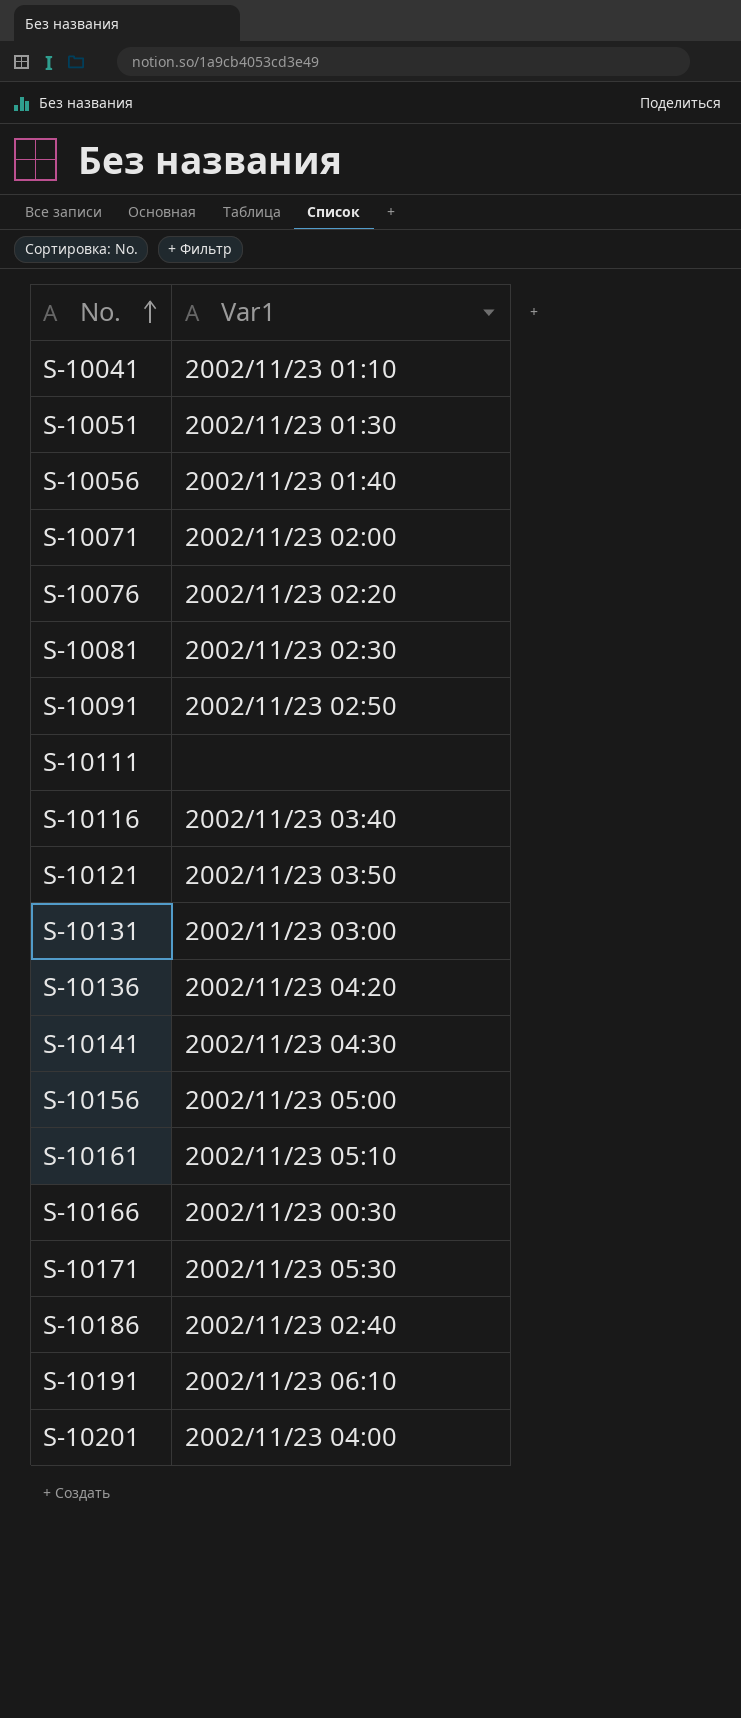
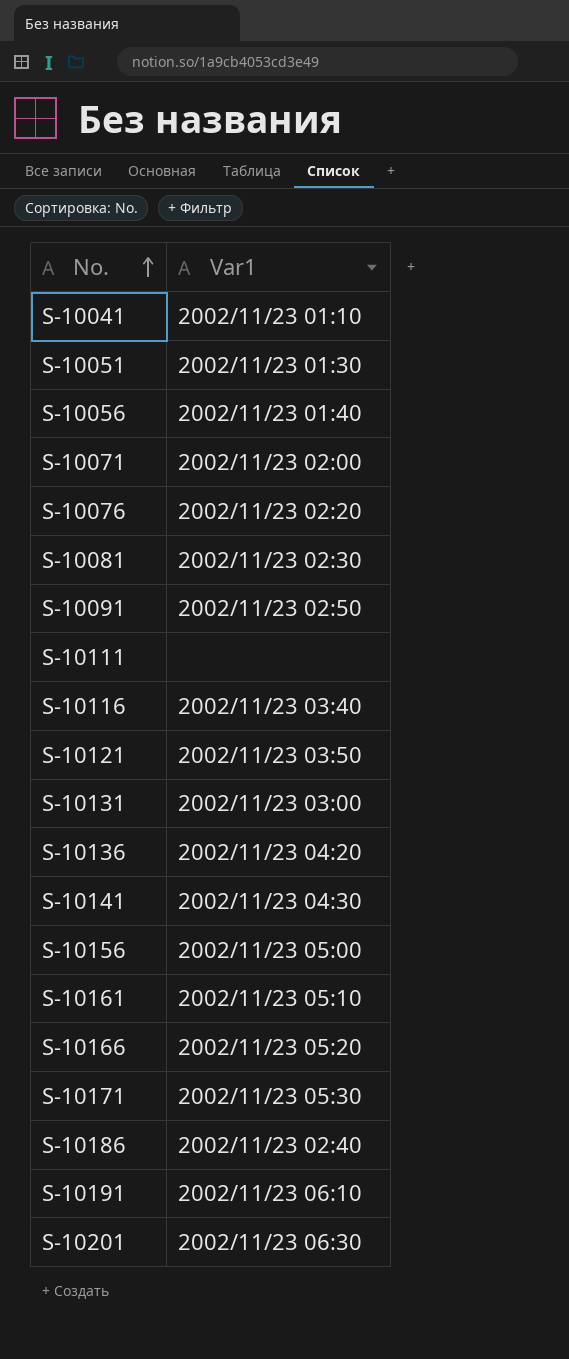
S-10166 | Var1: 2002/11/23 00:30 -> 2002/11/23 05:20
S-10201 | Var1: 2002/11/23 04:00 -> 2002/11/23 06:30

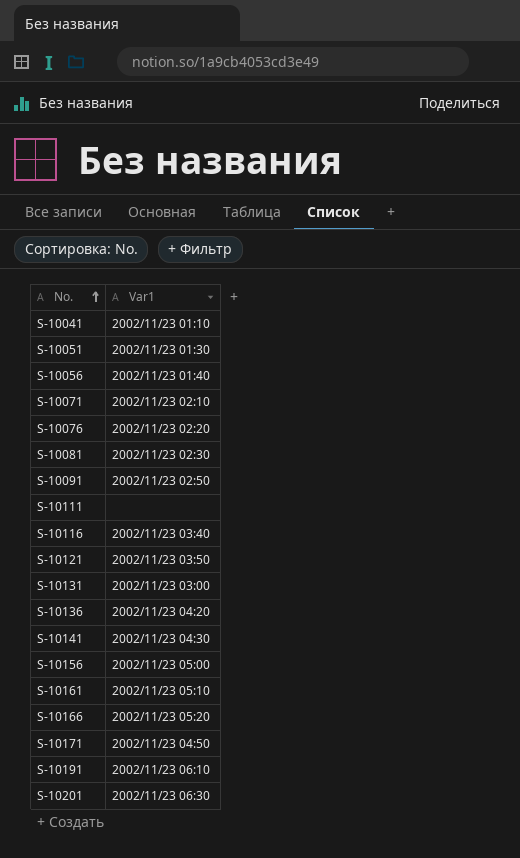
row S-10186: 2002/11/23 02:40 -> none
S-10071 | Var1: 2002/11/23 02:00 -> 2002/11/23 02:10
S-10171 | Var1: 2002/11/23 05:30 -> 2002/11/23 04:50

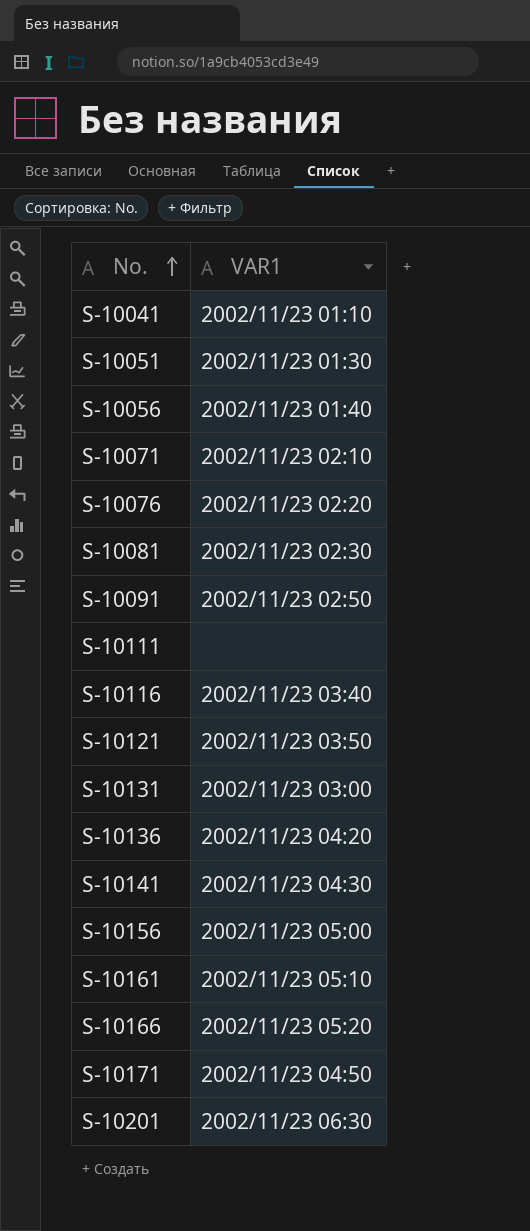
column name: Var1 -> VAR1
row S-10191: 2002/11/23 06:10 -> none

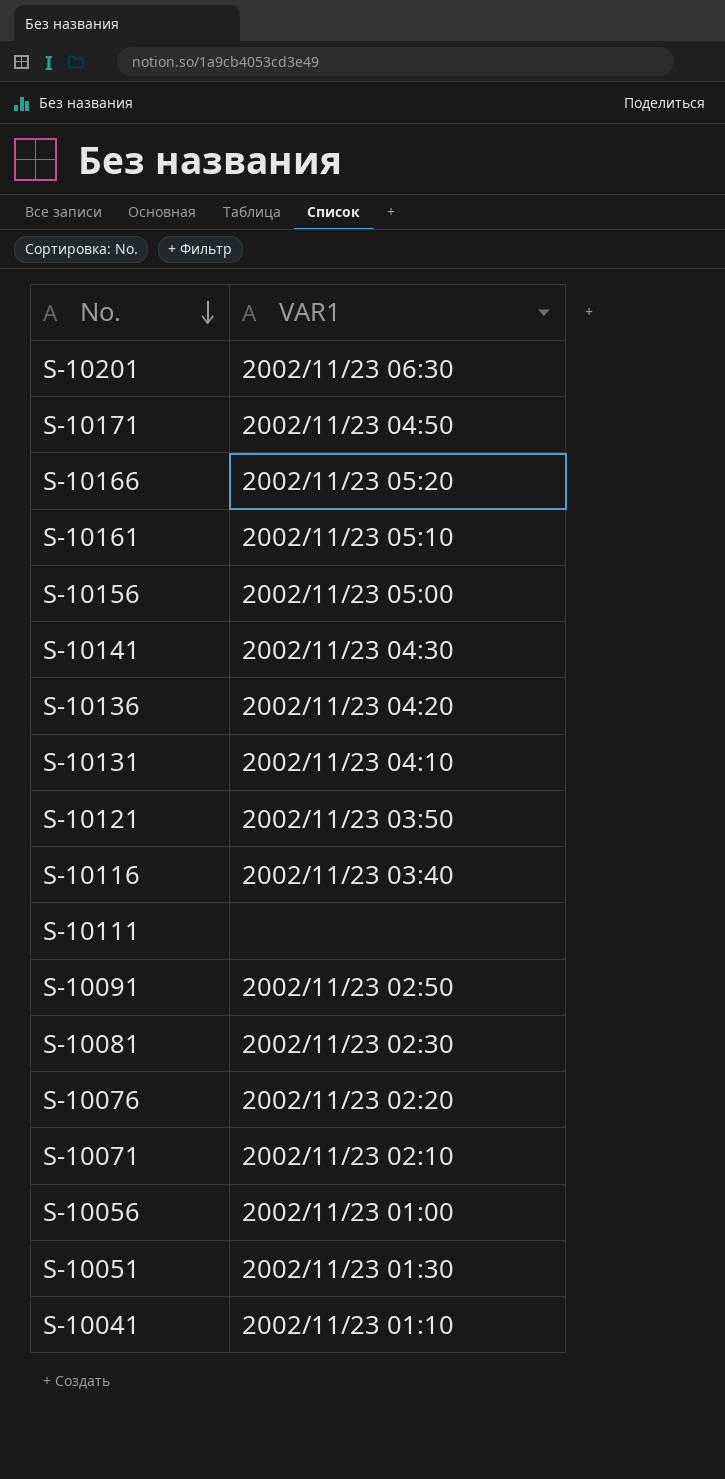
row order: No. ascending -> No. descending
S-10131 | VAR1: 2002/11/23 03:00 -> 2002/11/23 04:10
S-10056 | VAR1: 2002/11/23 01:40 -> 2002/11/23 01:00

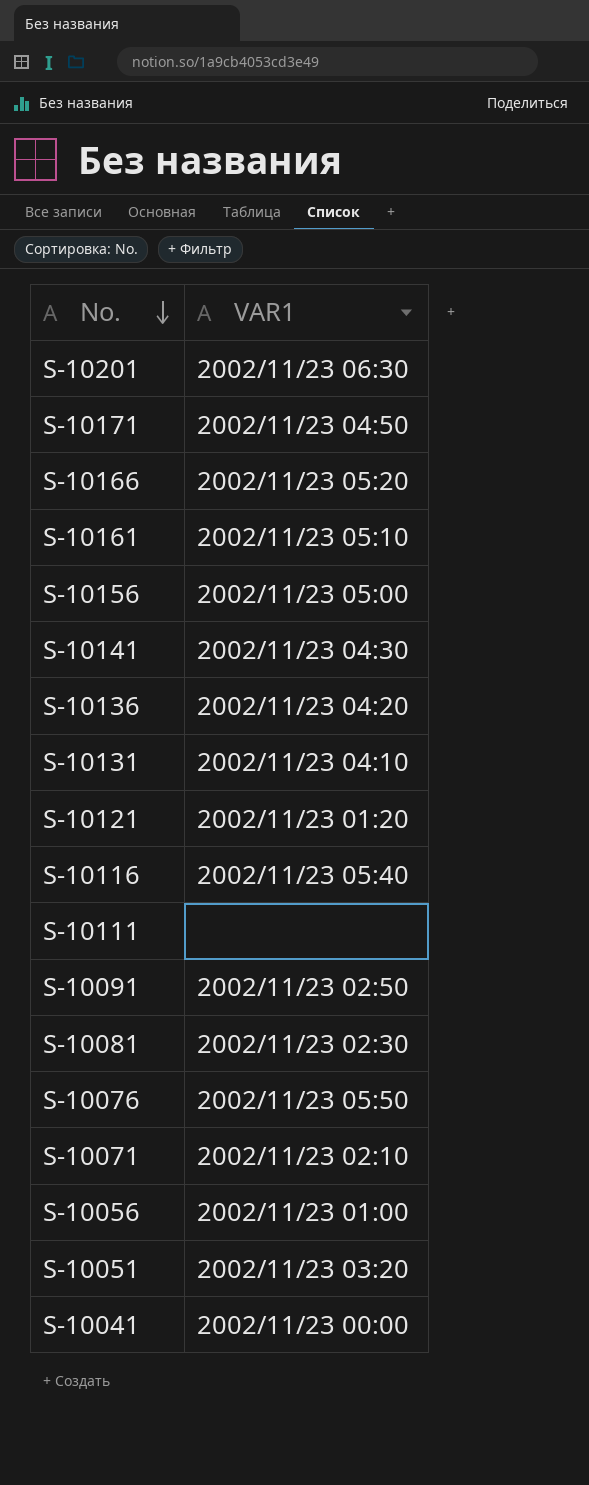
S-10121 | VAR1: 2002/11/23 03:50 -> 2002/11/23 01:20
S-10116 | VAR1: 2002/11/23 03:40 -> 2002/11/23 05:40
S-10076 | VAR1: 2002/11/23 02:20 -> 2002/11/23 05:50
S-10051 | VAR1: 2002/11/23 01:30 -> 2002/11/23 03:20
S-10041 | VAR1: 2002/11/23 01:10 -> 2002/11/23 00:00

